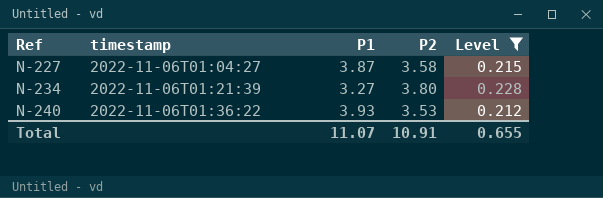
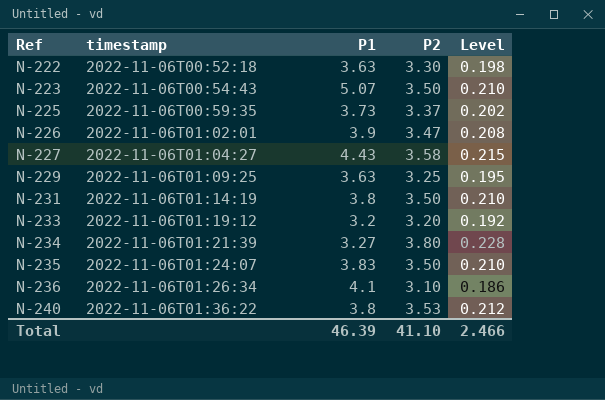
filter: Level >= 0.212 -> none
N-227 | P1: 3.87 -> 4.43
N-240 | P1: 3.93 -> 3.8
Total | P1: 11.07 -> 46.39
Total | P2: 10.91 -> 41.10
Total | Level: 0.655 -> 2.466

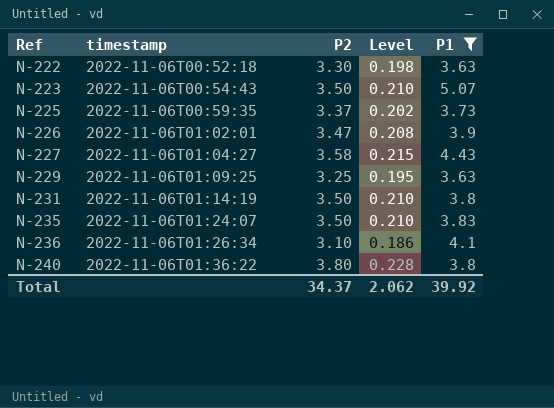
filter: none -> P1 >= 3.63
column P1 | position: 3 -> 5
N-240 | P2: 3.53 -> 3.80
N-240 | Level: 0.212 -> 0.228
Total | P2: 41.10 -> 34.37
Total | Level: 2.466 -> 2.062
Total | P1: 46.39 -> 39.92

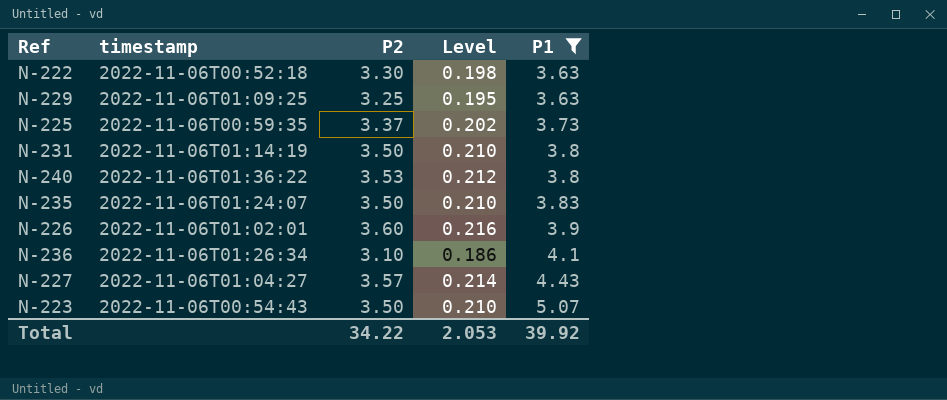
row order: Ref ascending -> P1 ascending
N-240 | P2: 3.80 -> 3.53
N-240 | Level: 0.228 -> 0.212
N-226 | P2: 3.47 -> 3.60
N-226 | Level: 0.208 -> 0.216
N-227 | P2: 3.58 -> 3.57
N-227 | Level: 0.215 -> 0.214
Total | P2: 34.37 -> 34.22
Total | Level: 2.062 -> 2.053

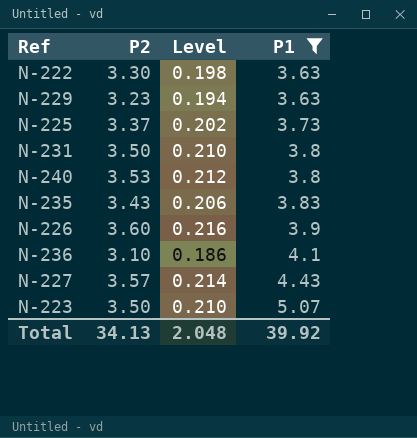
column timestamp | position: 2 -> none
N-229 | P2: 3.25 -> 3.23
N-229 | Level: 0.195 -> 0.194
N-235 | P2: 3.50 -> 3.43
N-235 | Level: 0.210 -> 0.206
Total | P2: 34.22 -> 34.13
Total | Level: 2.053 -> 2.048

